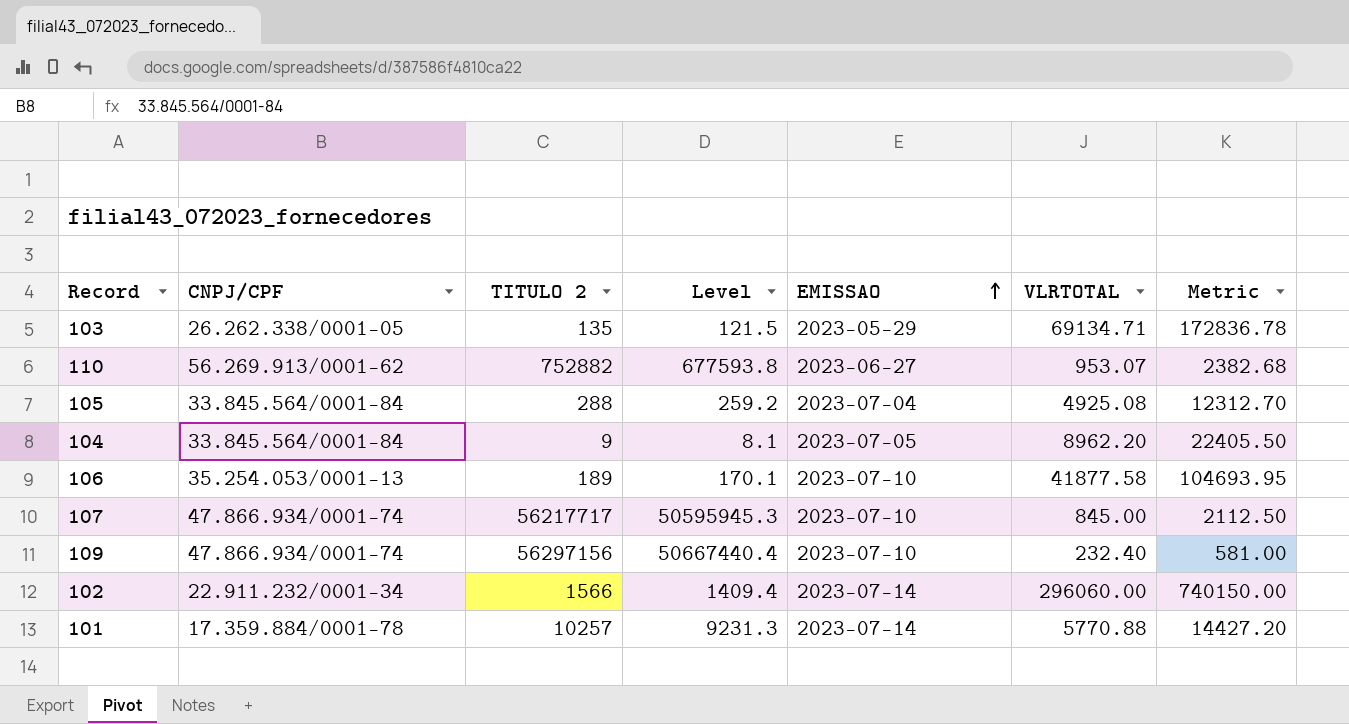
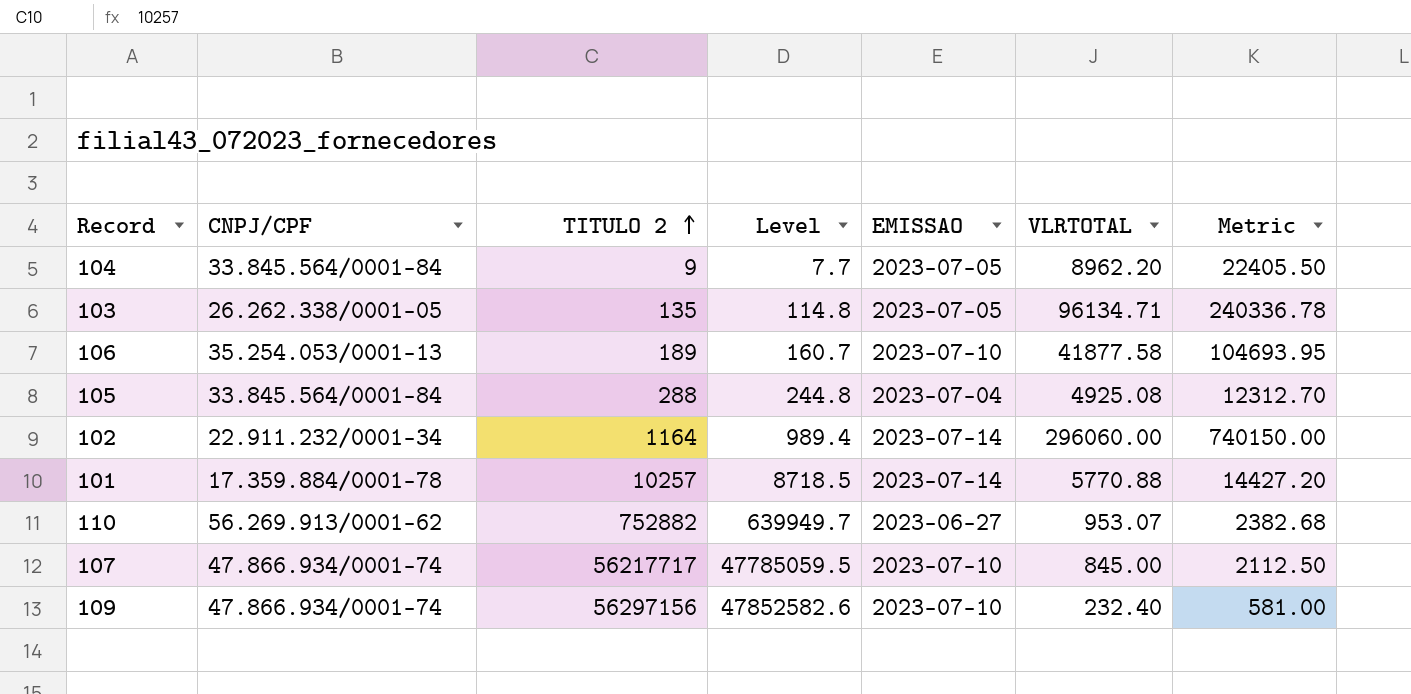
row order: EMISSAO ascending -> TITULO 2 ascending
column Level | formula: [TITULO 2] * 0.9 -> [TITULO 2] * 0.85
103 | EMISSAO: 2023-05-29 -> 2023-07-05
103 | VLRTOTAL: 69134.71 -> 96134.71
103 | Metric: 172836.78 -> 240336.78
102 | TITULO 2: 1566 -> 1164

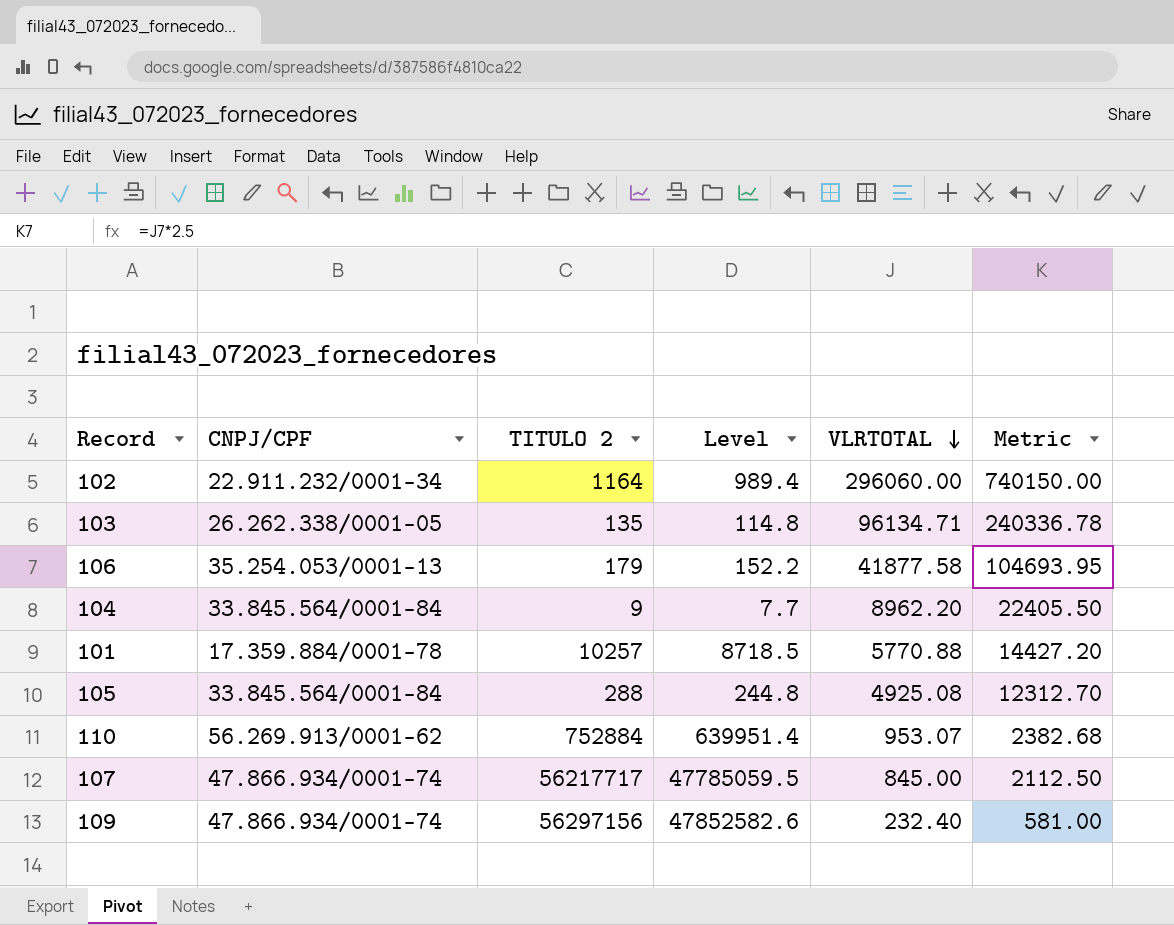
row order: TITULO 2 ascending -> VLRTOTAL descending
column EMISSAO | position: 5 -> none
106 | TITULO 2: 189 -> 179
106 | Level: 160.7 -> 152.2
110 | TITULO 2: 752882 -> 752884
110 | Level: 639949.7 -> 639951.4

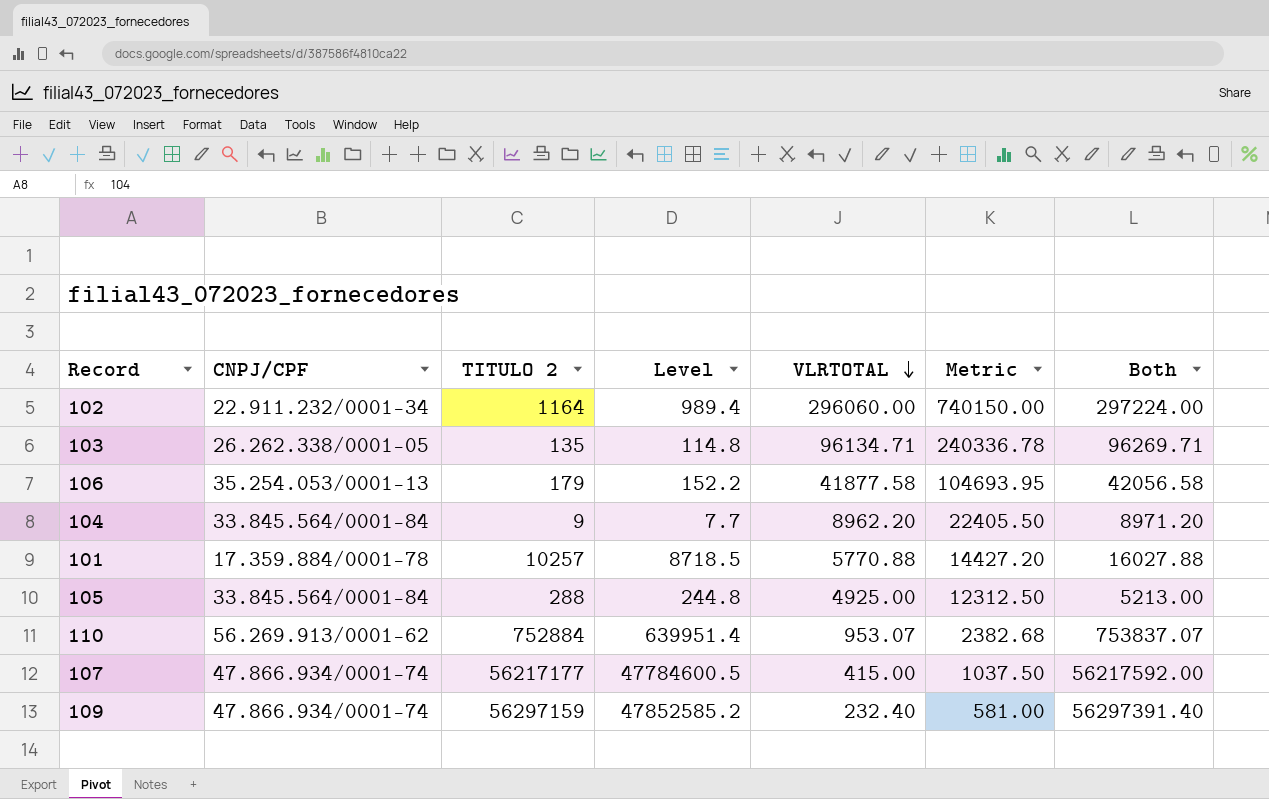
column Both | formula: none -> [TITULO 2] + [VLRTOTAL]
105 | VLRTOTAL: 4925.08 -> 4925.00
105 | Metric: 12312.70 -> 12312.50
107 | TITULO 2: 56217717 -> 56217177
107 | Level: 47785059.5 -> 47784600.5
107 | VLRTOTAL: 845.00 -> 415.00
107 | Metric: 2112.50 -> 1037.50
109 | TITULO 2: 56297156 -> 56297159
109 | Level: 47852582.6 -> 47852585.2

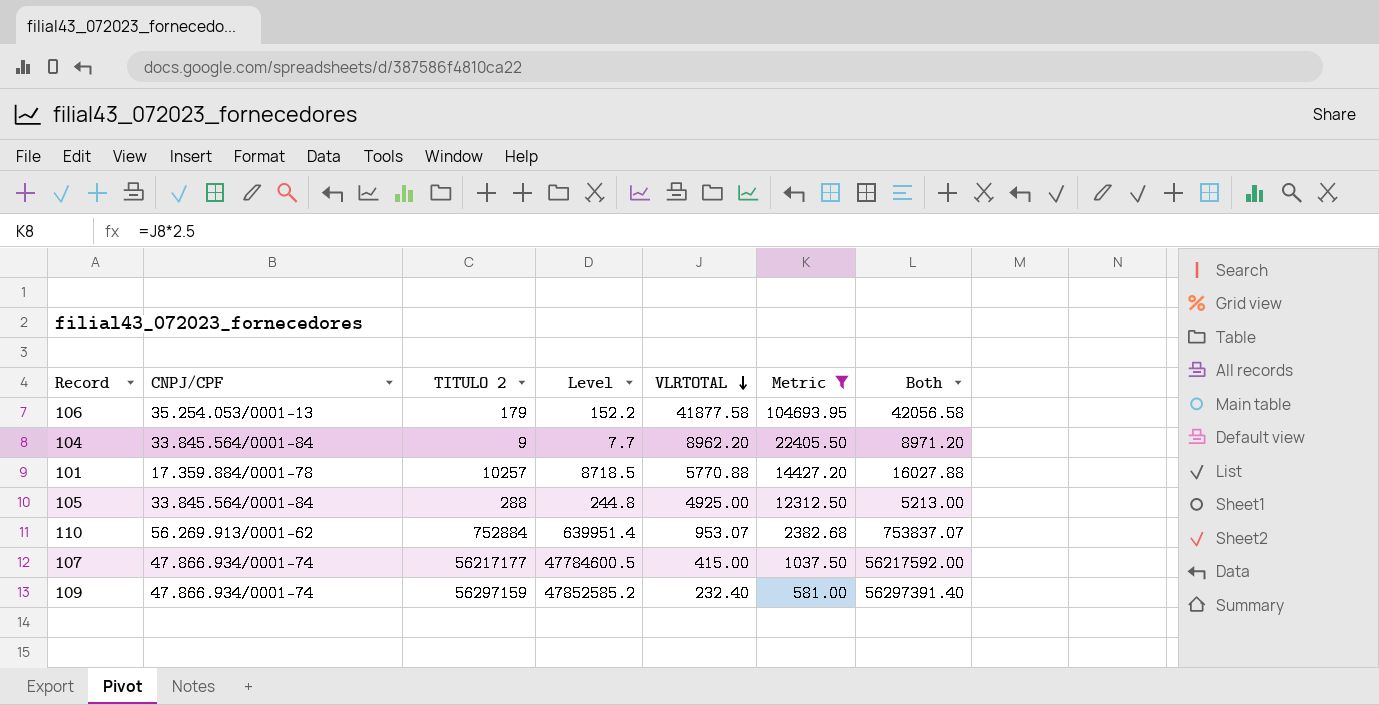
filter: none -> Metric <= 104693.95

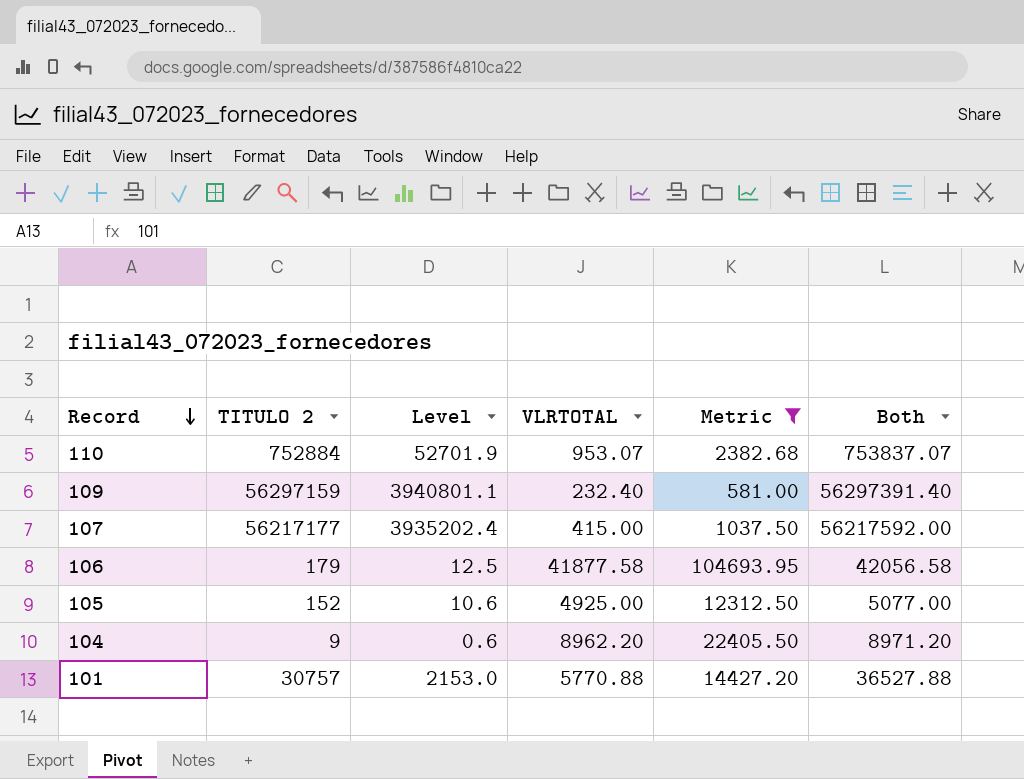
row order: VLRTOTAL descending -> Record descending
column CNPJ/CPF | position: 2 -> none
column Level | formula: [TITULO 2] * 0.85 -> [TITULO 2] * 0.07
105 | TITULO 2: 288 -> 152
105 | Both: 5213.00 -> 5077.00
101 | TITULO 2: 10257 -> 30757
101 | Both: 16027.88 -> 36527.88

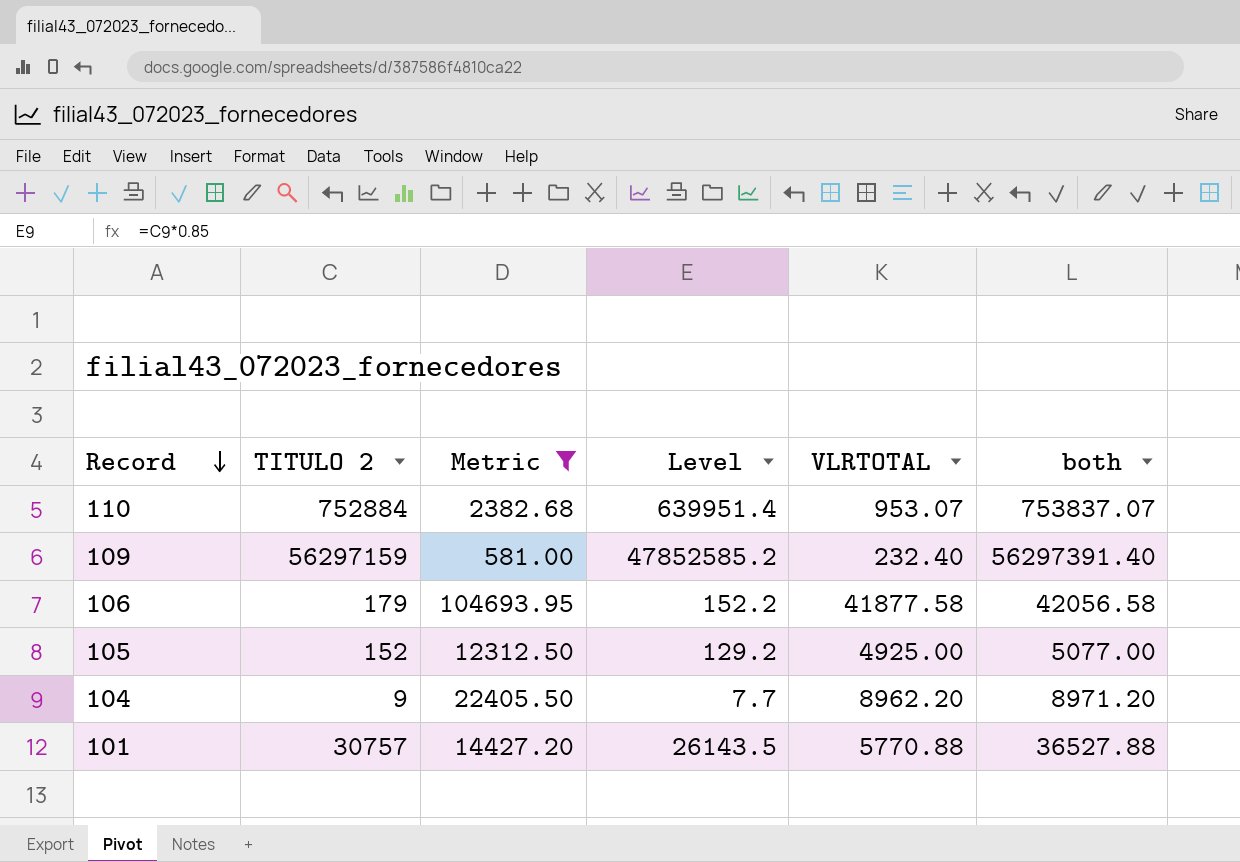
column Metric | position: 5 -> 3
column Level | formula: [TITULO 2] * 0.07 -> [TITULO 2] * 0.85
column name: Both -> both
row 107: 56217177 | 3935202.4 | 415.00 | 1037.50 | 56217592.00 -> none

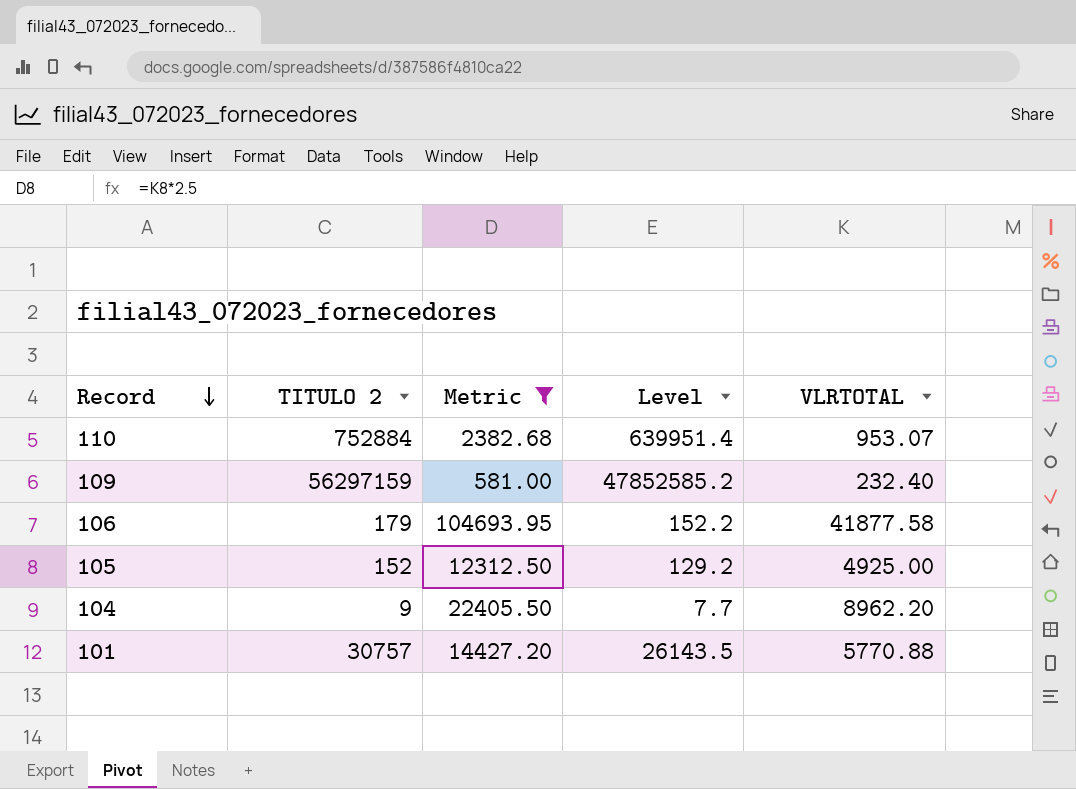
column both | formula: [TITULO 2] + [VLRTOTAL] -> none

